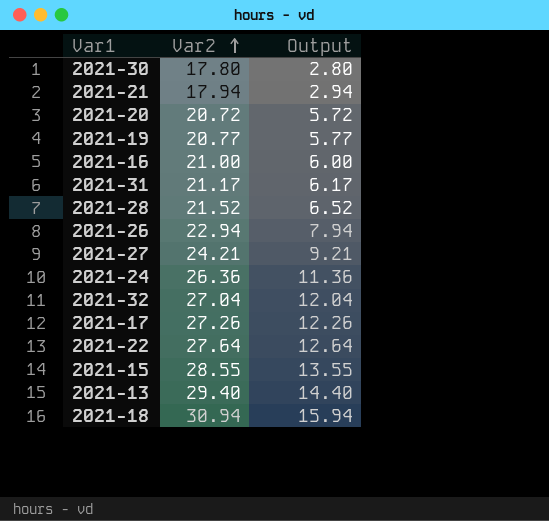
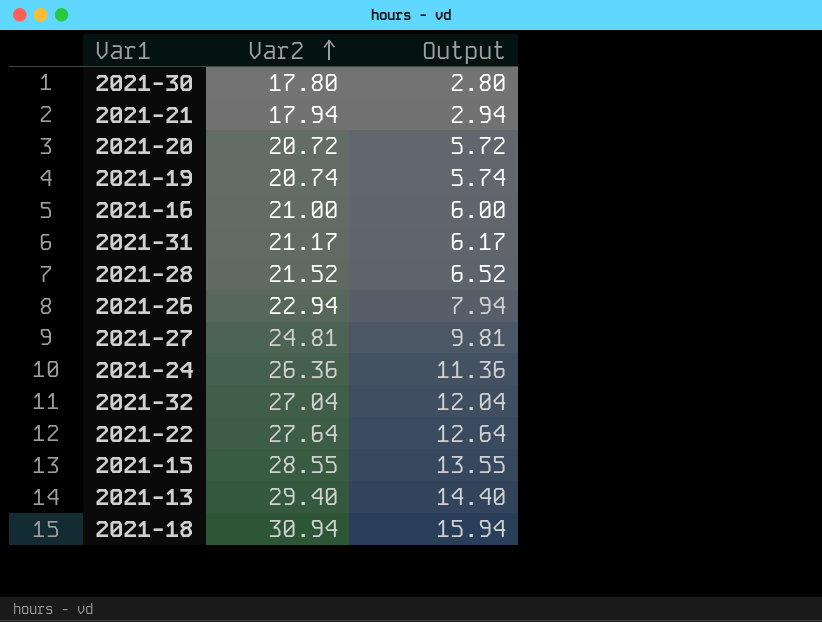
row 2021-17: 27.26 | 12.26 -> none
2021-19 | Var2: 20.77 -> 20.74
2021-19 | Output: 5.77 -> 5.74
2021-27 | Var2: 24.21 -> 24.81
2021-27 | Output: 9.21 -> 9.81

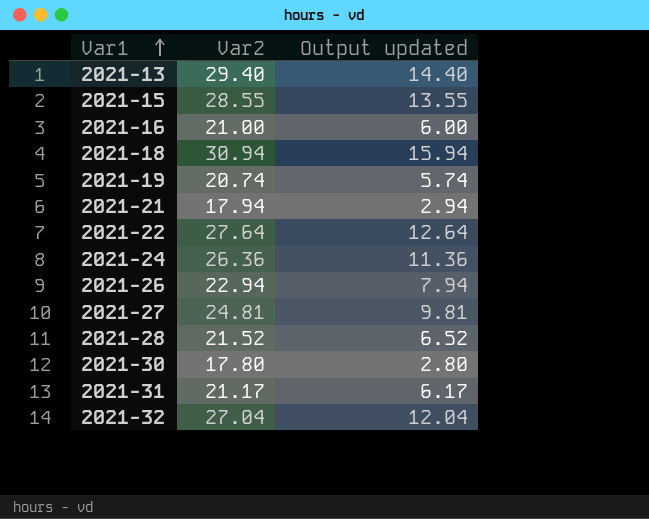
row order: Var2 ascending -> Var1 ascending
column name: Output -> Output updated
row 2021-20: 20.72 | 5.72 -> none

